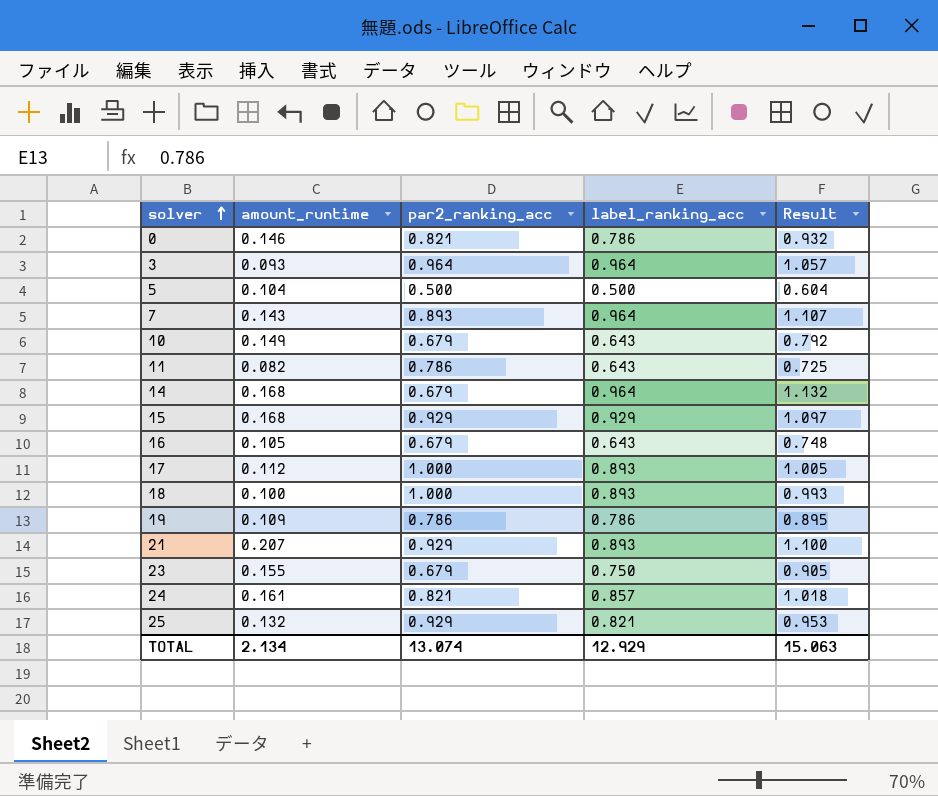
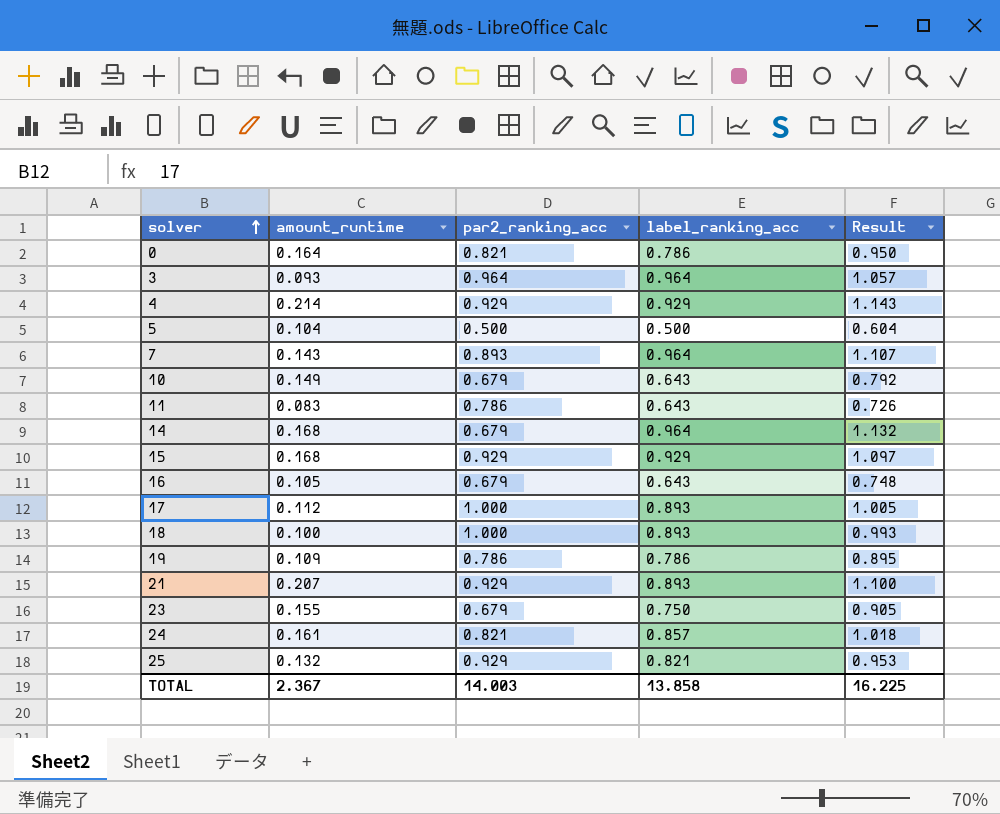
0 | amount_runtime: 0.146 -> 0.164
0 | Result: 0.932 -> 0.950
row 4: none -> 0.214 | 0.929 | 0.929 | 1.143
11 | amount_runtime: 0.082 -> 0.083
11 | Result: 0.725 -> 0.726
TOTAL | amount_runtime: 2.134 -> 2.367
TOTAL | par2_ranking_acc: 13.074 -> 14.003
TOTAL | label_ranking_acc: 12.929 -> 13.858
TOTAL | Result: 15.063 -> 16.225

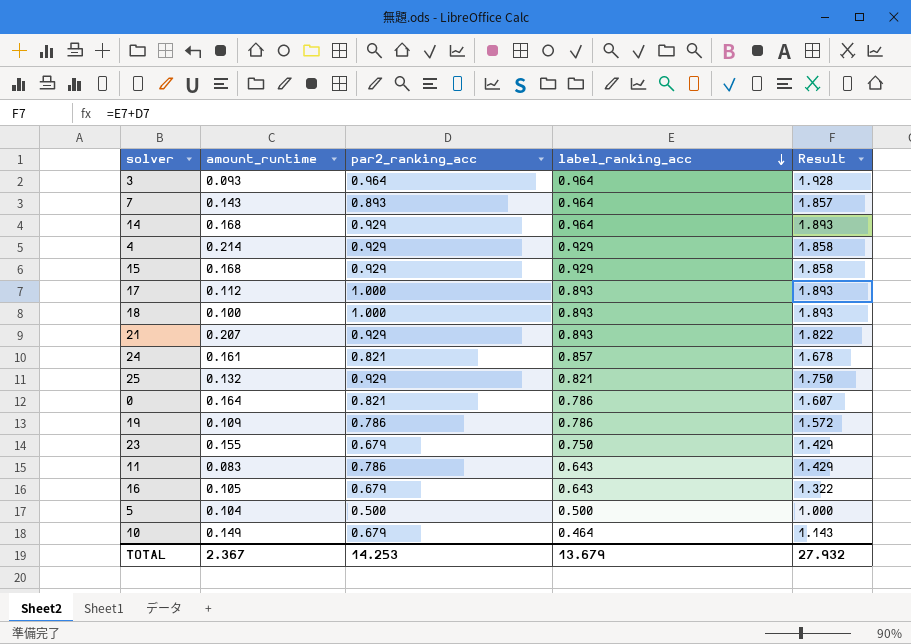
row order: solver ascending -> label_ranking_acc descending
column Result | formula: [amount_runtime] + [label_ranking_acc] -> [par2_ranking_acc] + [label_ranking_acc]
14 | par2_ranking_acc: 0.679 -> 0.929
10 | label_ranking_acc: 0.643 -> 0.464
TOTAL | par2_ranking_acc: 14.003 -> 14.253
TOTAL | label_ranking_acc: 13.858 -> 13.679
TOTAL | Result: 16.225 -> 27.932

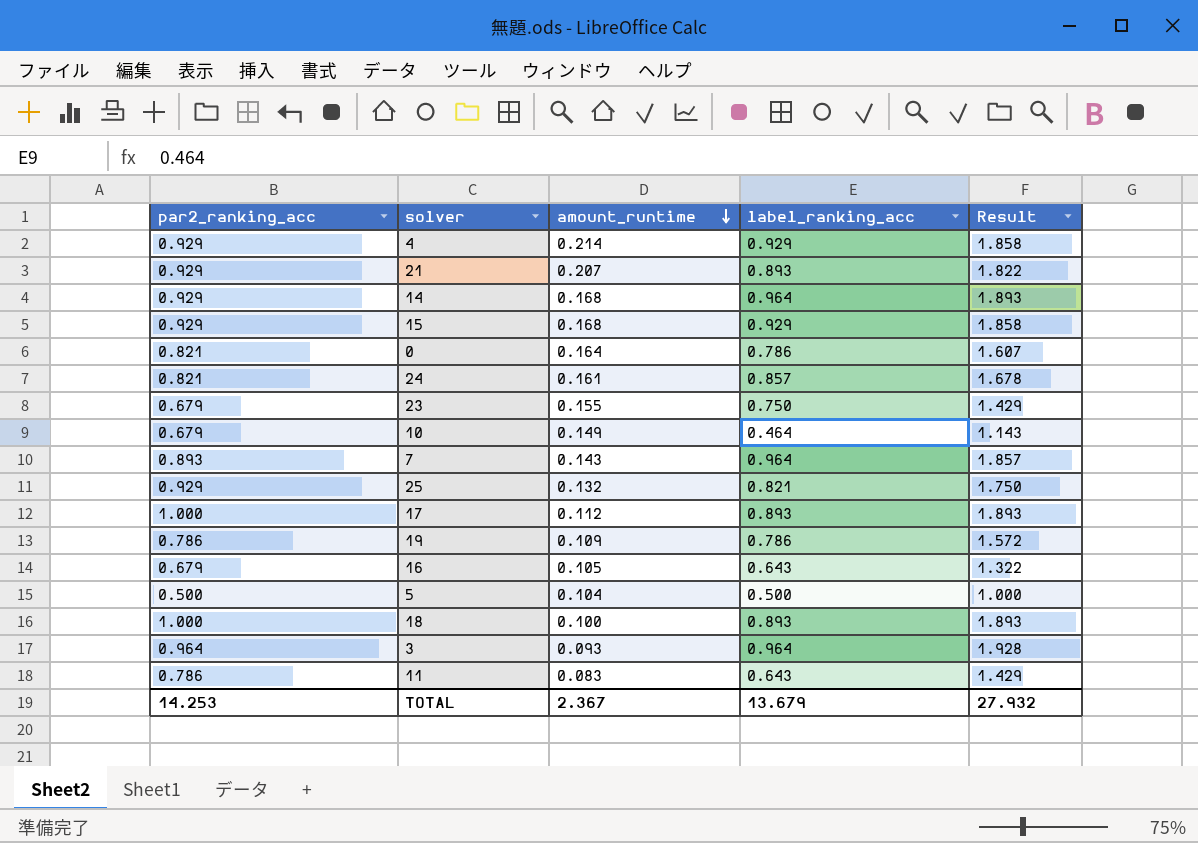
row order: label_ranking_acc descending -> amount_runtime descending
column par2_ranking_acc | position: 3 -> 1

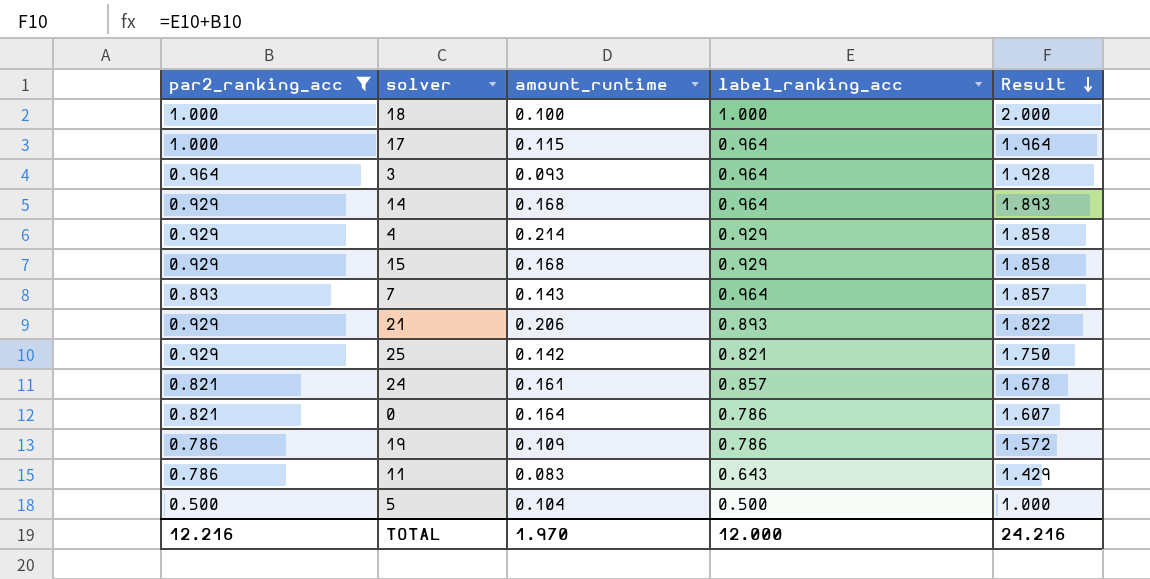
filter: none -> par2_ranking_acc != 0.679
row order: amount_runtime descending -> Result descending
18 | label_ranking_acc: 0.893 -> 1.000
18 | Result: 1.893 -> 2.000
17 | amount_runtime: 0.112 -> 0.115
17 | label_ranking_acc: 0.893 -> 0.964
17 | Result: 1.893 -> 1.964
21 | amount_runtime: 0.207 -> 0.206
25 | amount_runtime: 0.132 -> 0.142
TOTAL | par2_ranking_acc: 14.253 -> 12.216
TOTAL | amount_runtime: 2.367 -> 1.970
TOTAL | label_ranking_acc: 13.679 -> 12.000
TOTAL | Result: 27.932 -> 24.216

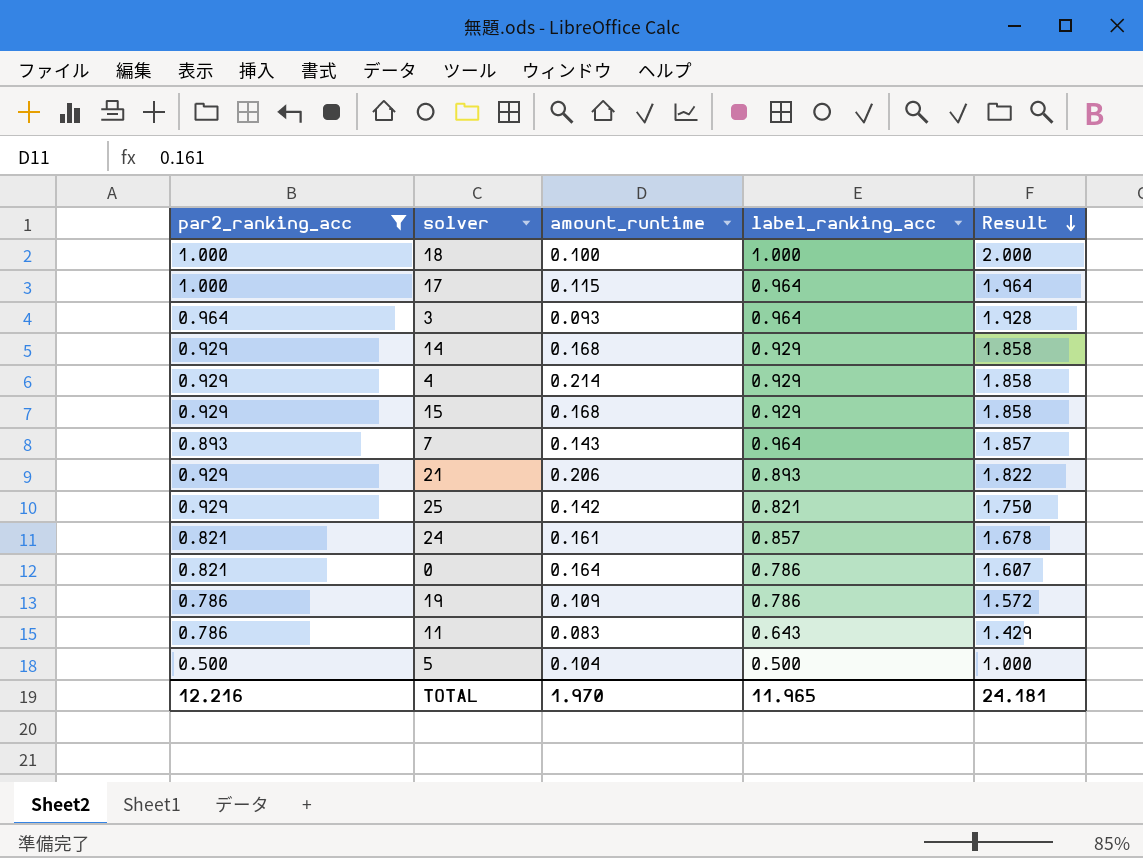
14 | label_ranking_acc: 0.964 -> 0.929
14 | Result: 1.893 -> 1.858
TOTAL | label_ranking_acc: 12.000 -> 11.965
TOTAL | Result: 24.216 -> 24.181

